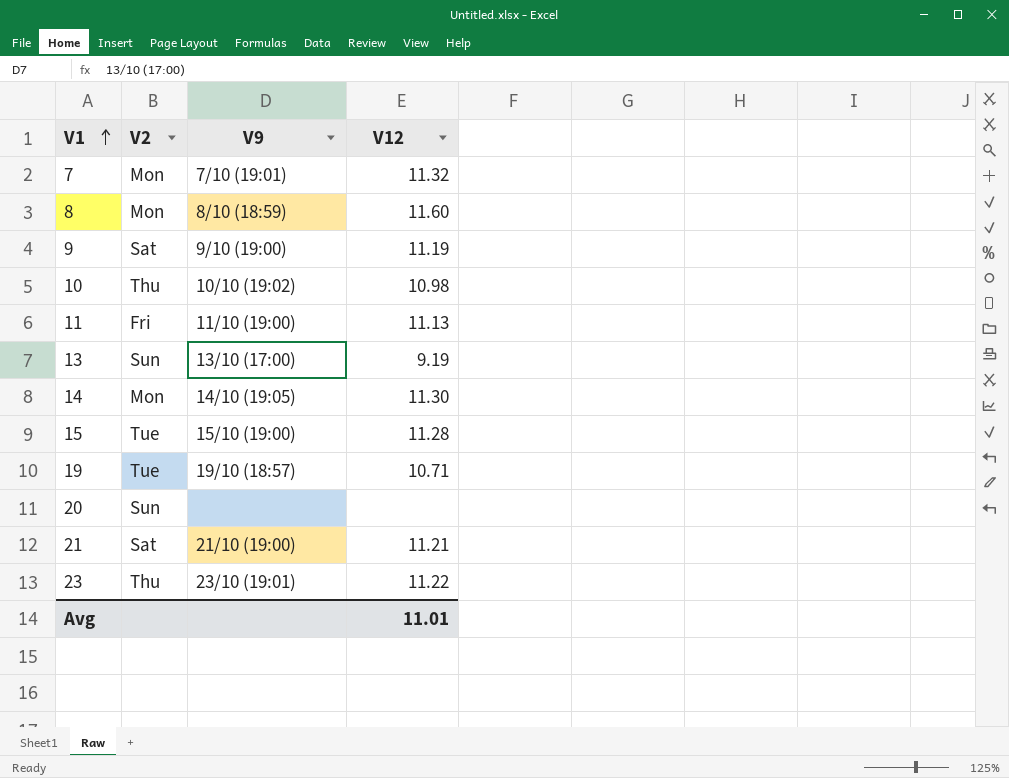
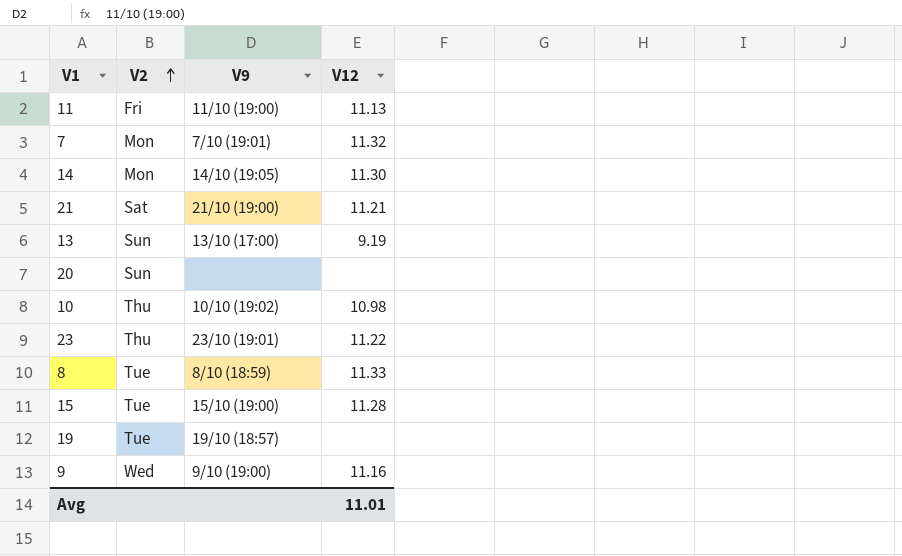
row order: V1 ascending -> V2 ascending
8 | V2: Mon -> Tue
8 | V12: 11.60 -> 11.33
19 | V12: 10.71 -> none
9 | V2: Sat -> Wed
9 | V12: 11.19 -> 11.16

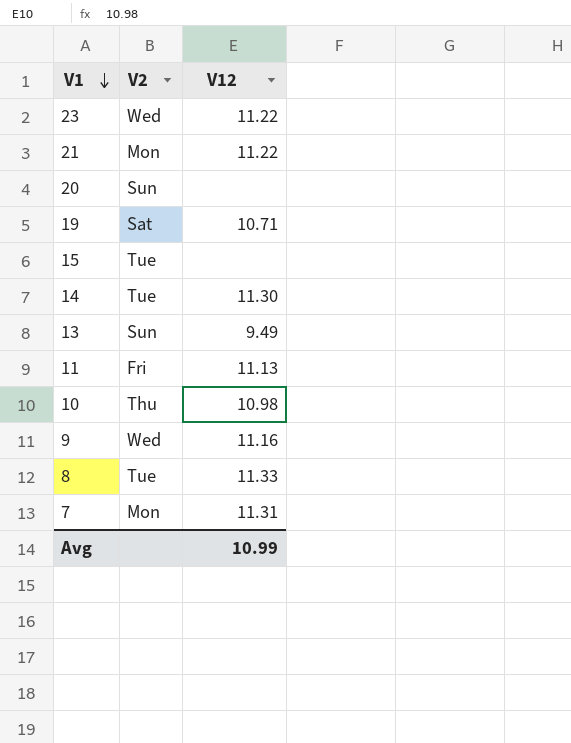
row order: V2 ascending -> V1 descending
column V9 | position: 3 -> none
23 | V2: Thu -> Wed
21 | V2: Sat -> Mon
21 | V12: 11.21 -> 11.22
19 | V2: Tue -> Sat
19 | V12: none -> 10.71
15 | V12: 11.28 -> none
14 | V2: Mon -> Tue
13 | V12: 9.19 -> 9.49
7 | V12: 11.32 -> 11.31
Avg | V12: 11.01 -> 10.99

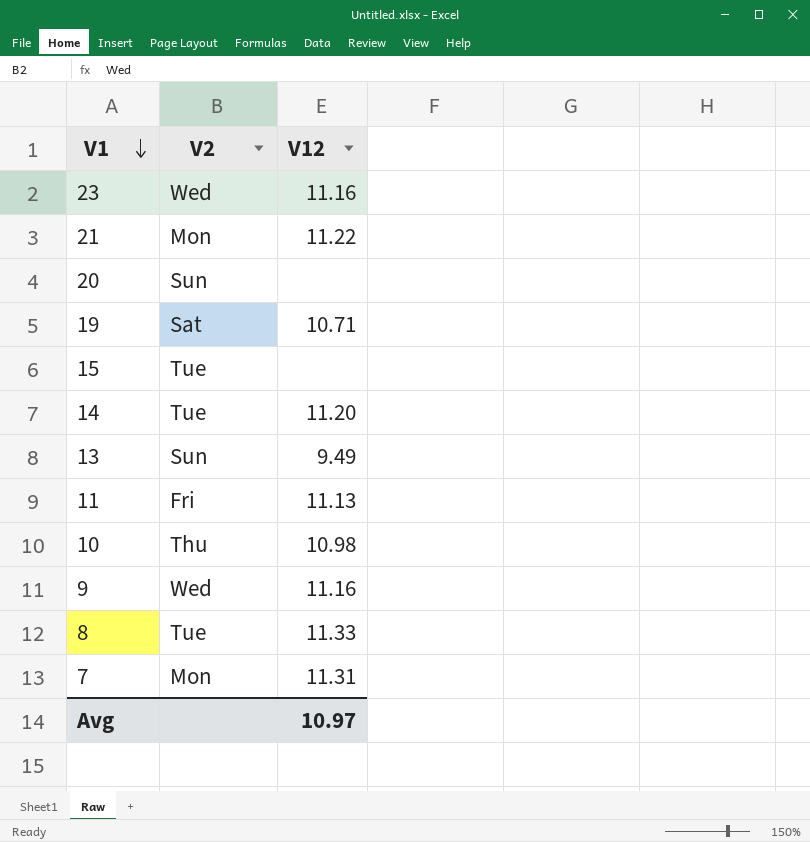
23 | V12: 11.22 -> 11.16
14 | V12: 11.30 -> 11.20
Avg | V12: 10.99 -> 10.97

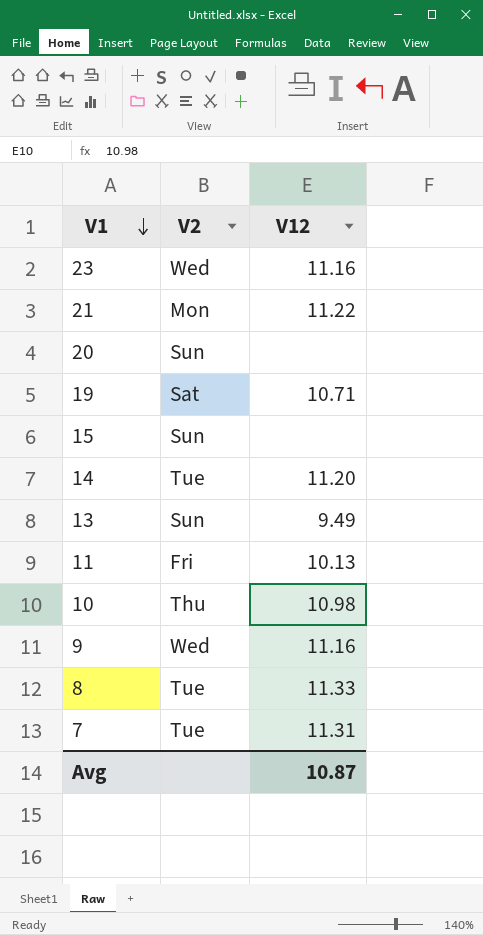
15 | V2: Tue -> Sun
11 | V12: 11.13 -> 10.13
7 | V2: Mon -> Tue
Avg | V12: 10.97 -> 10.87

